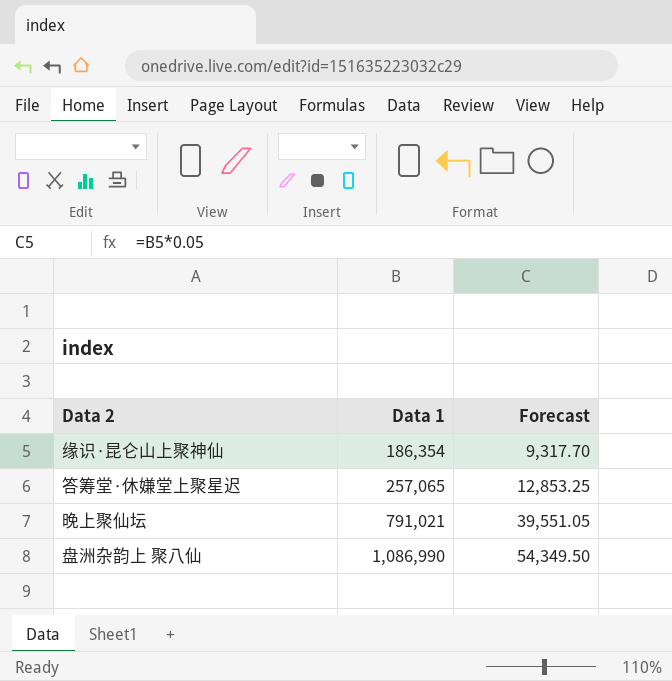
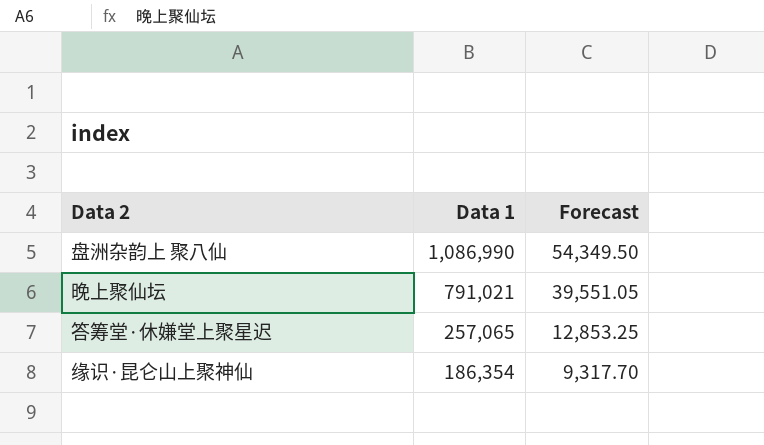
row order: Data 1 ascending -> Data 1 descending

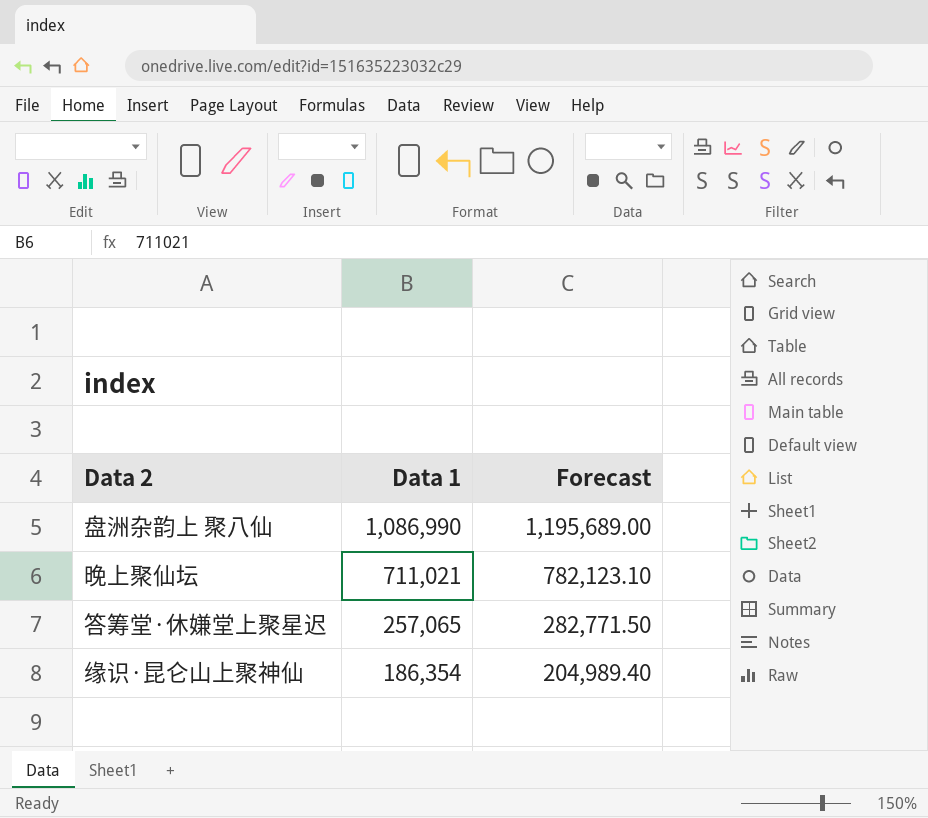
column Forecast | formula: [Data 1] * 0.05 -> [Data 1] * 1.1
晚上聚仙坛 | Data 1: 791,021 -> 711,021

